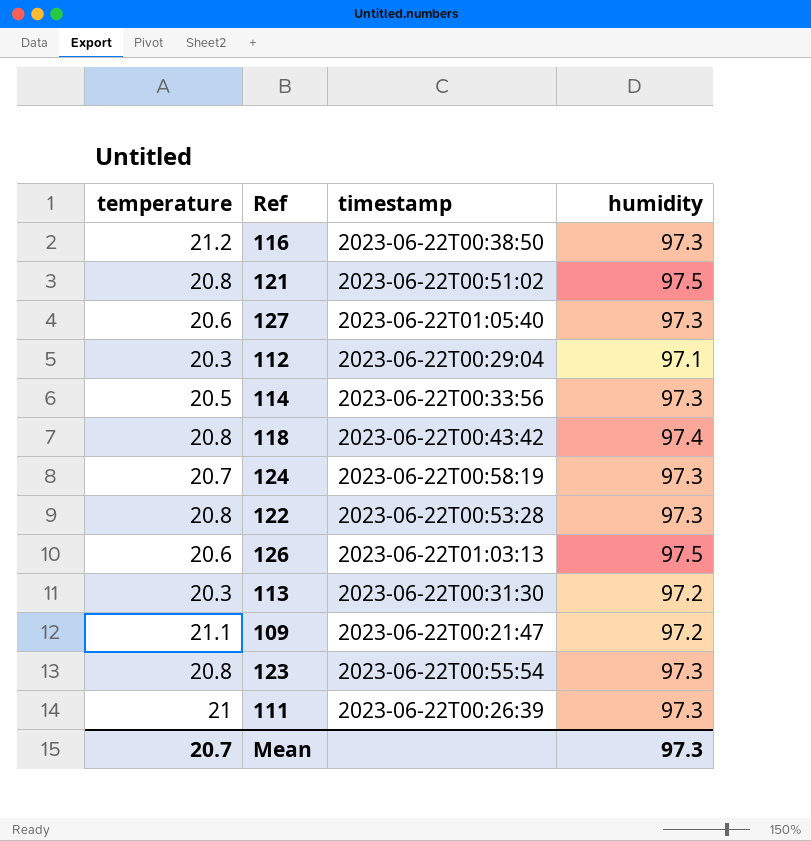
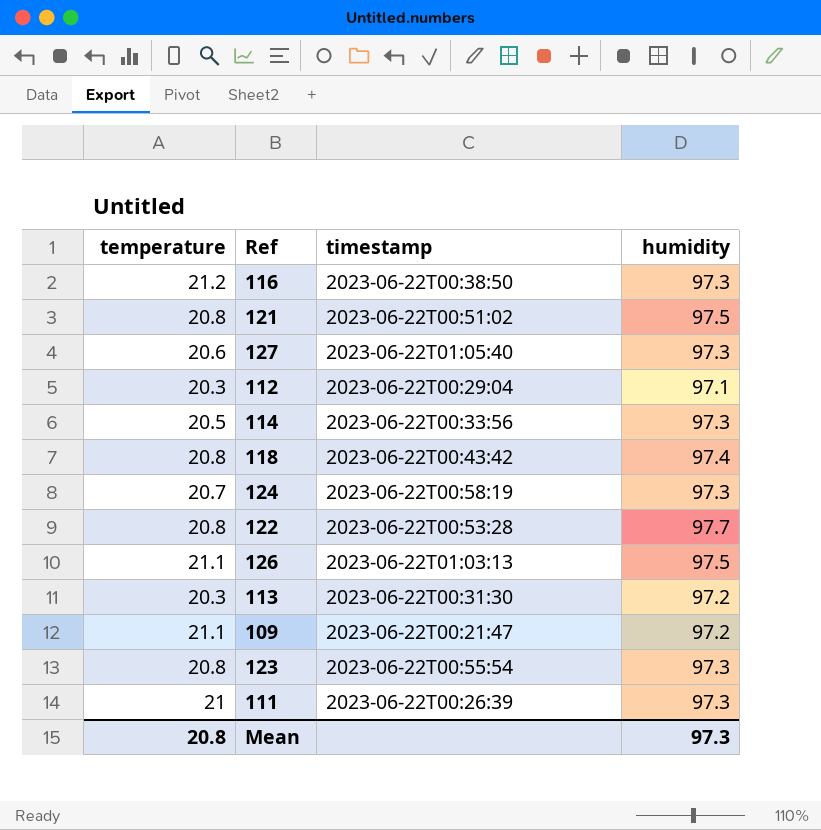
122 | humidity: 97.3 -> 97.7
126 | temperature: 20.6 -> 21.1
Mean | temperature: 20.7 -> 20.8

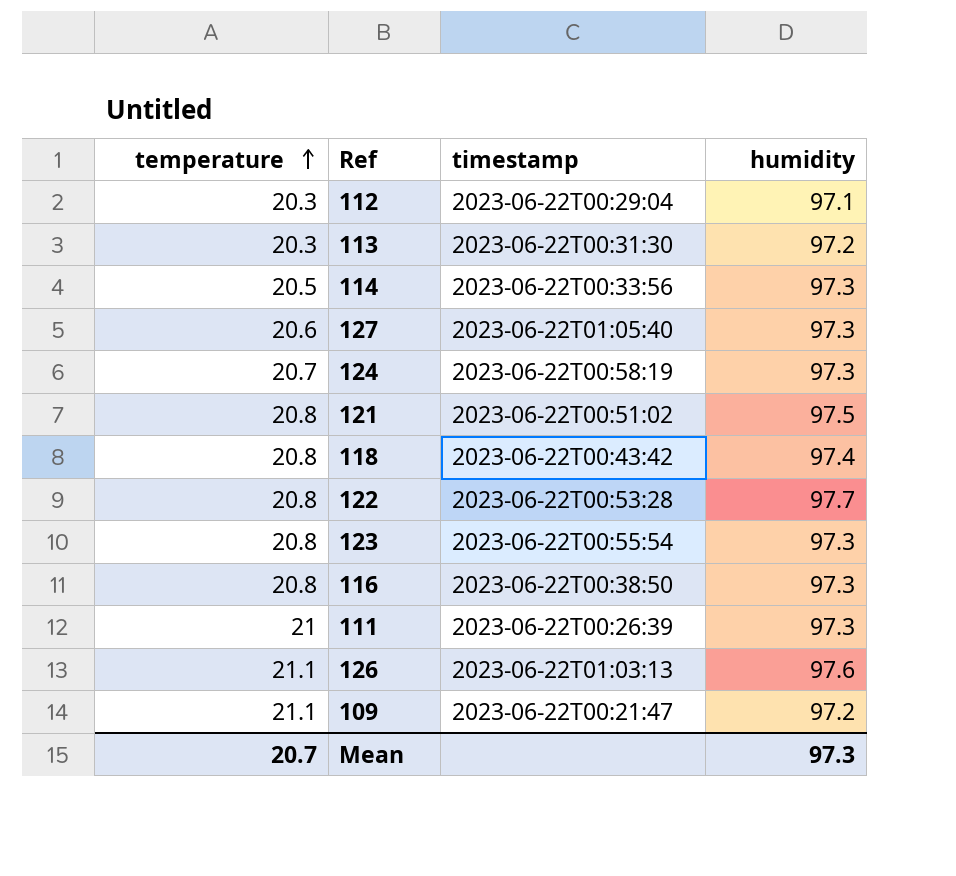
row order: none -> temperature ascending
116 | temperature: 21.2 -> 20.8
126 | humidity: 97.5 -> 97.6
Mean | temperature: 20.8 -> 20.7

